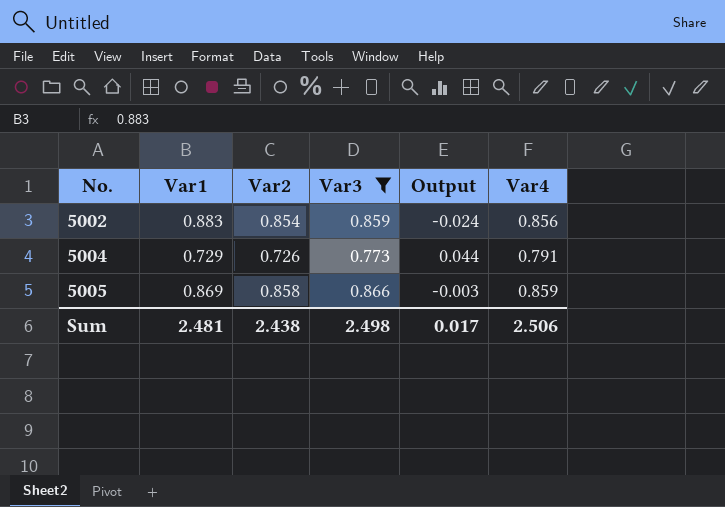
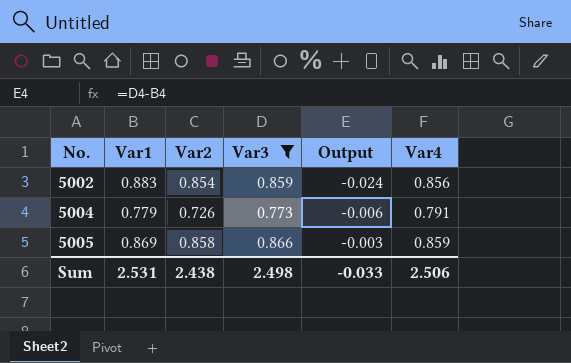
5004 | Var1: 0.729 -> 0.779
5004 | Output: 0.044 -> -0.006
Sum | Var1: 2.481 -> 2.531
Sum | Output: 0.017 -> -0.033

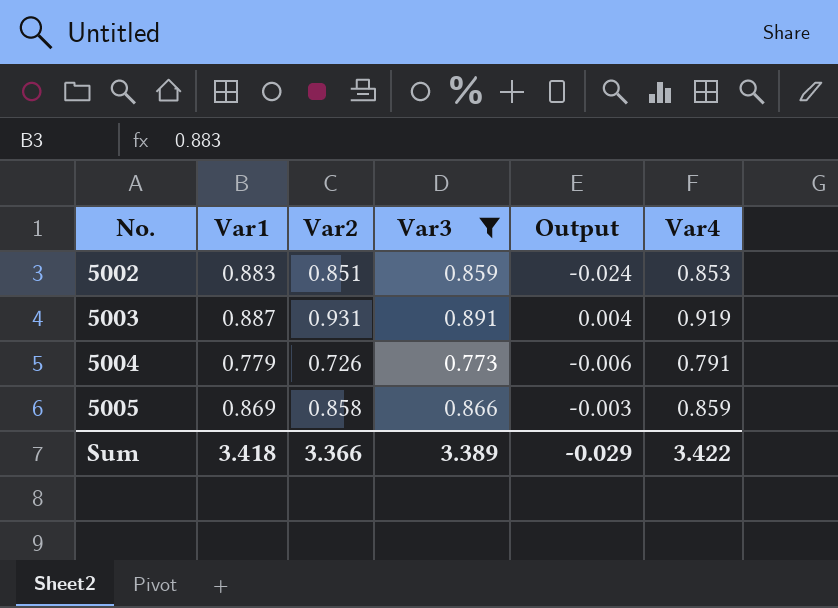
5002 | Var2: 0.854 -> 0.851
5002 | Var4: 0.856 -> 0.853
row 5003: none -> 0.887 | 0.931 | 0.891 | 0.004 | 0.919
Sum | Var1: 2.531 -> 3.418
Sum | Var2: 2.438 -> 3.366
Sum | Var3: 2.498 -> 3.389
Sum | Output: -0.033 -> -0.029
Sum | Var4: 2.506 -> 3.422

